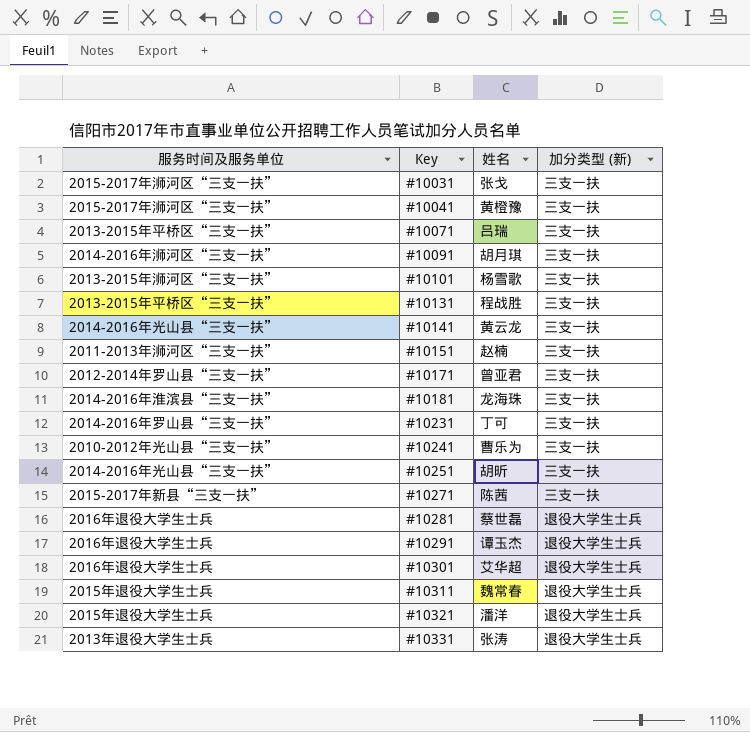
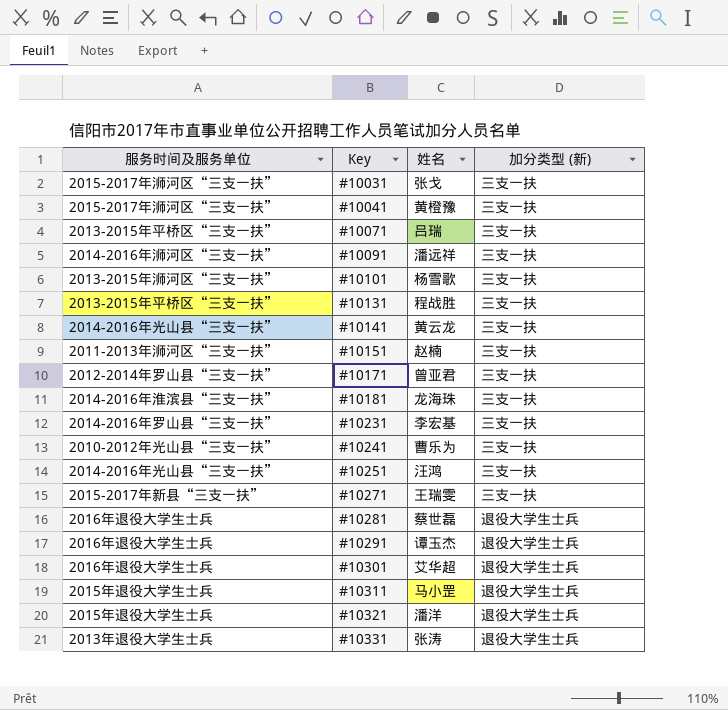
#10091 | 姓名: 胡月琪 -> 潘远祥
#10231 | 姓名: 丁可 -> 李宏基
#10251 | 姓名: 胡昕 -> 汪鸿
#10271 | 姓名: 陈茜 -> 王瑞雯
#10311 | 姓名: 魏常春 -> 马小罡

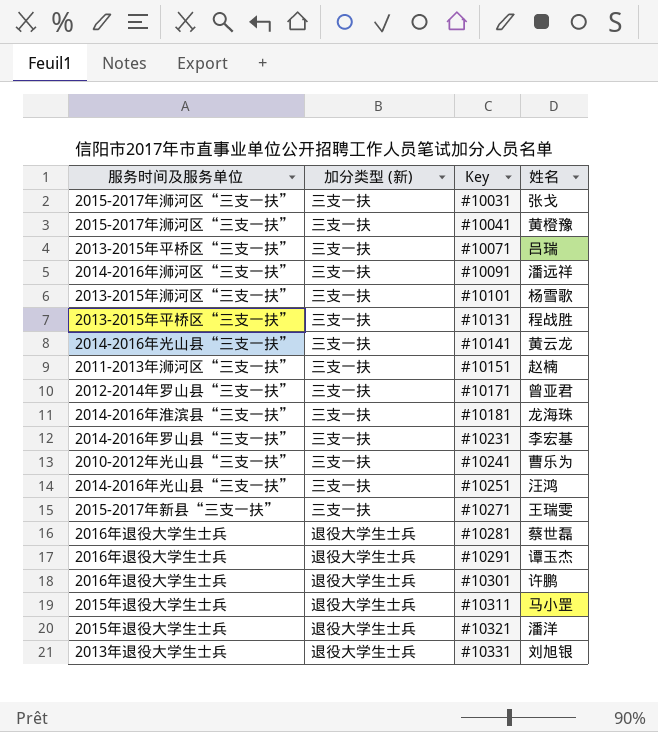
column 加分类型 (新) | position: 4 -> 2
#10301 | 姓名: 艾华超 -> 许鹏
#10331 | 姓名: 张涛 -> 刘旭银

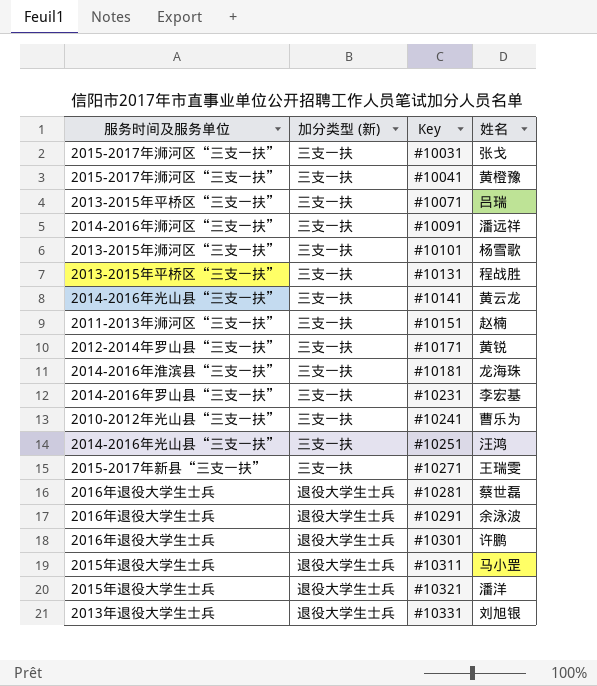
#10171 | 姓名: 曾亚君 -> 黄锐
#10291 | 姓名: 谭玉杰 -> 余泳波

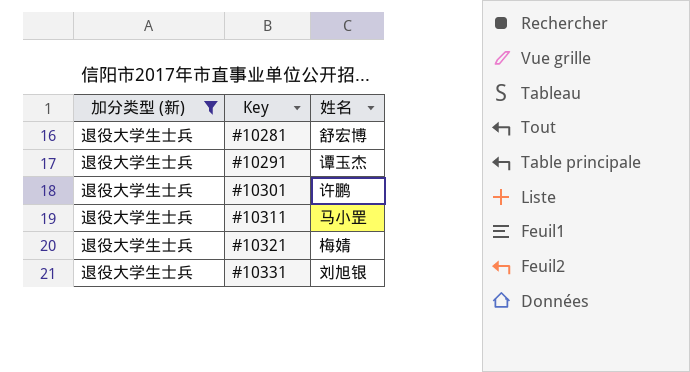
filter: none -> 加分类型 (新) = 退役大学生士兵
column 服务时间及服务单位 | position: 1 -> none
#10281 | 姓名: 蔡世磊 -> 舒宏博
#10291 | 姓名: 余泳波 -> 谭玉杰
#10321 | 姓名: 潘洋 -> 梅婧

